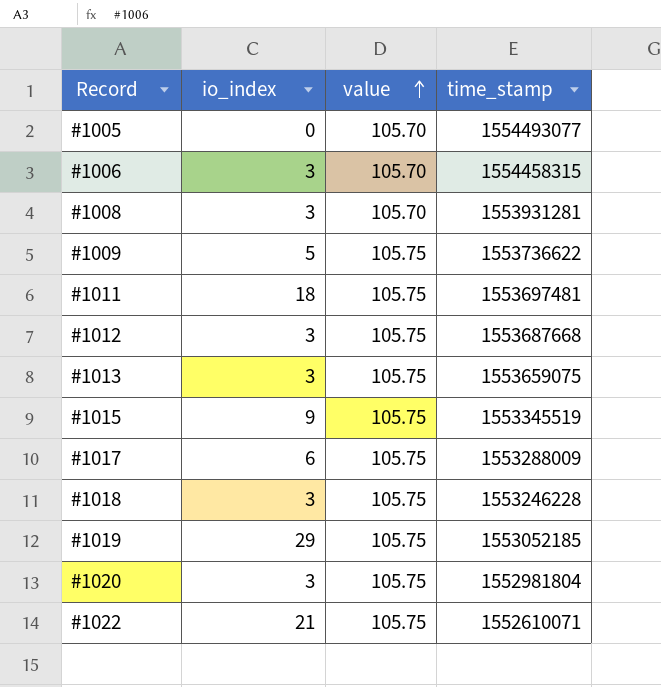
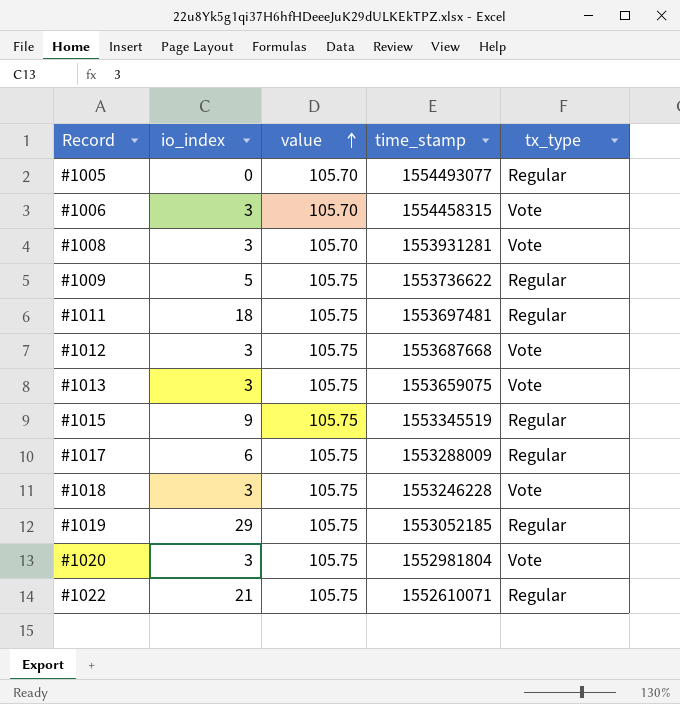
column tx_type | position: none -> 5

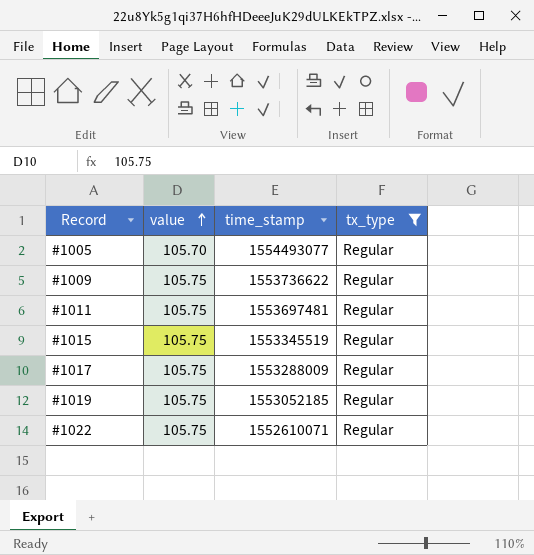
filter: none -> tx_type = Regular
column io_index | position: 2 -> none

